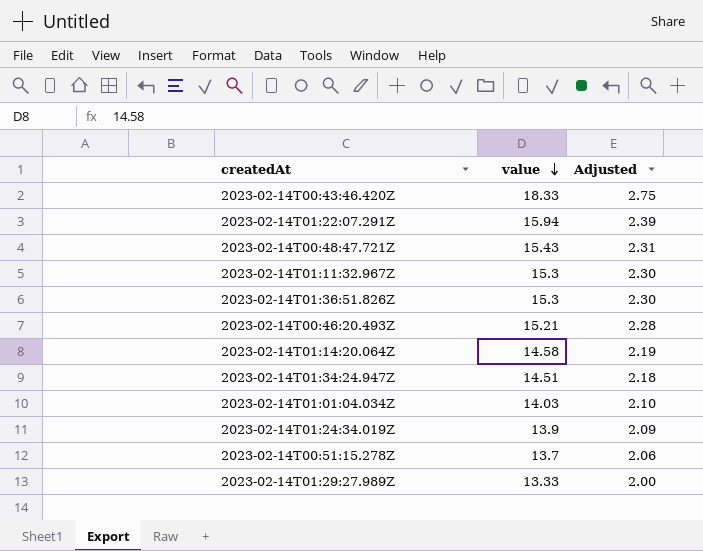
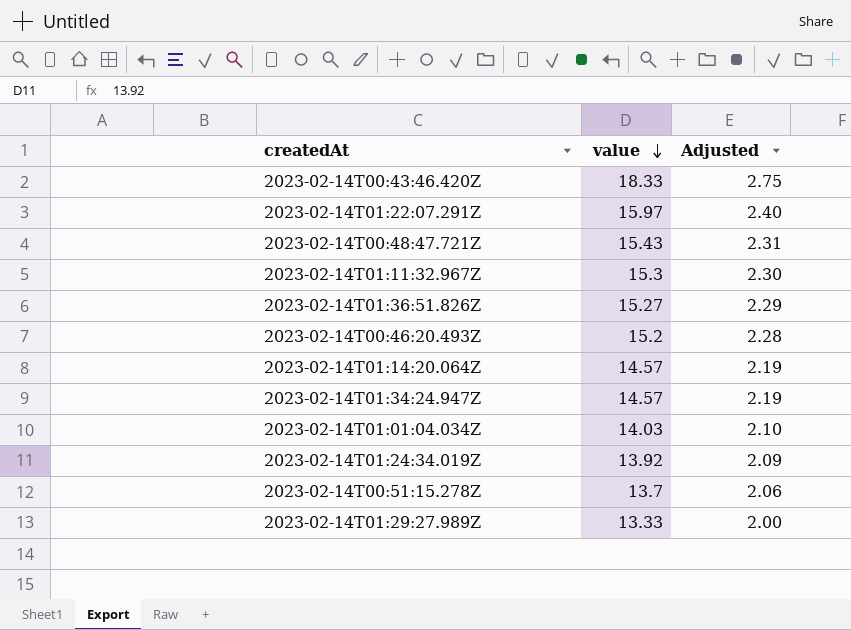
2023-02-14T01:22:07.291Z | value: 15.94 -> 15.97
2023-02-14T01:22:07.291Z | Adjusted: 2.39 -> 2.40
2023-02-14T01:36:51.826Z | value: 15.3 -> 15.27
2023-02-14T01:36:51.826Z | Adjusted: 2.30 -> 2.29
2023-02-14T00:46:20.493Z | value: 15.21 -> 15.2
2023-02-14T01:14:20.064Z | value: 14.58 -> 14.57
2023-02-14T01:34:24.947Z | value: 14.51 -> 14.57
2023-02-14T01:34:24.947Z | Adjusted: 2.18 -> 2.19
2023-02-14T01:24:34.019Z | value: 13.9 -> 13.92

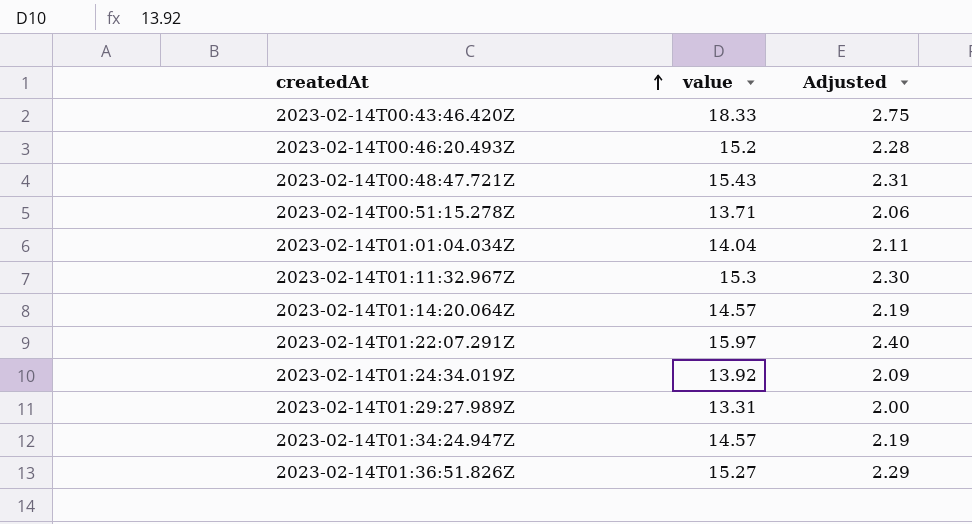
row order: value descending -> createdAt ascending
2023-02-14T00:51:15.278Z | value: 13.7 -> 13.71
2023-02-14T01:01:04.034Z | value: 14.03 -> 14.04
2023-02-14T01:01:04.034Z | Adjusted: 2.10 -> 2.11
2023-02-14T01:29:27.989Z | value: 13.33 -> 13.31

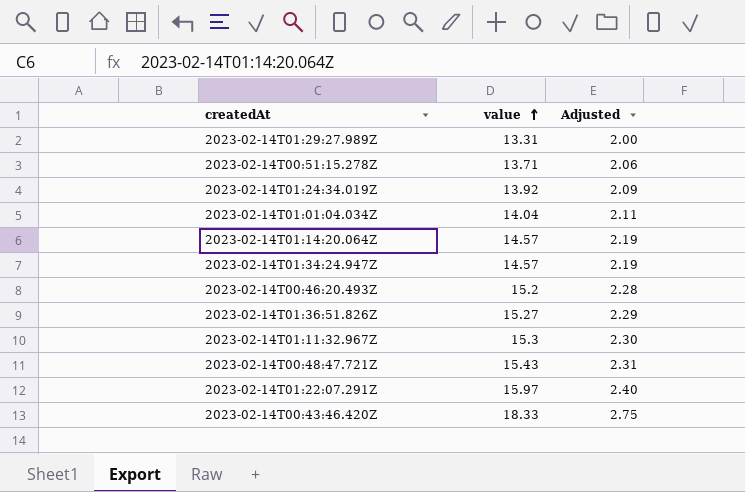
row order: createdAt ascending -> value ascending

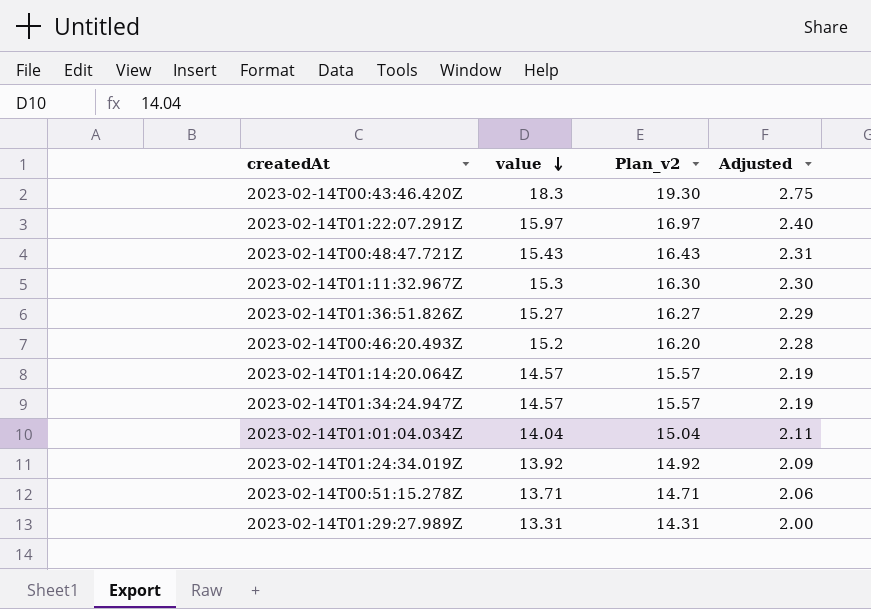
row order: value ascending -> value descending
column Plan_v2 | formula: none -> [value] + 1
2023-02-14T00:43:46.420Z | value: 18.33 -> 18.3

